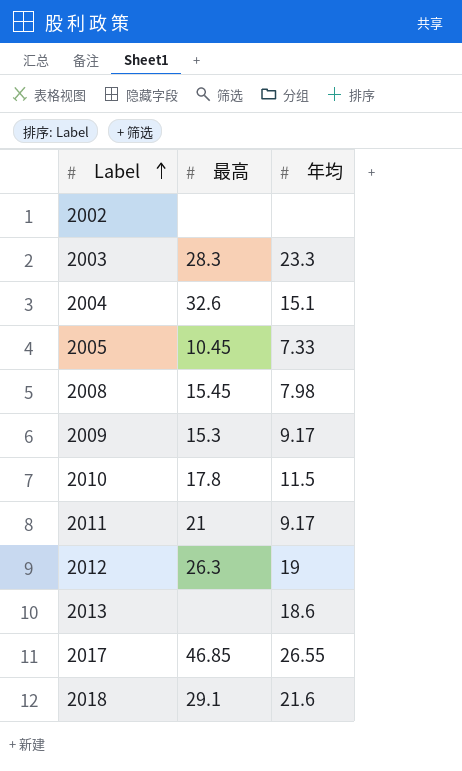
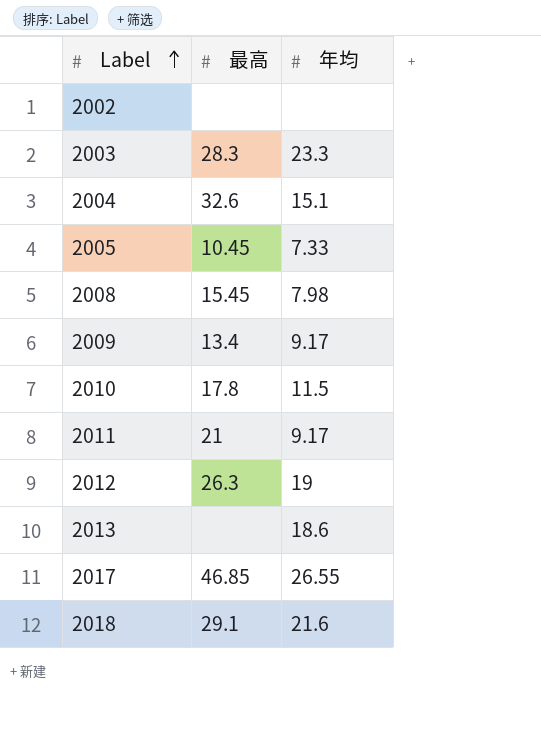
2009 | 最高: 15.3 -> 13.4

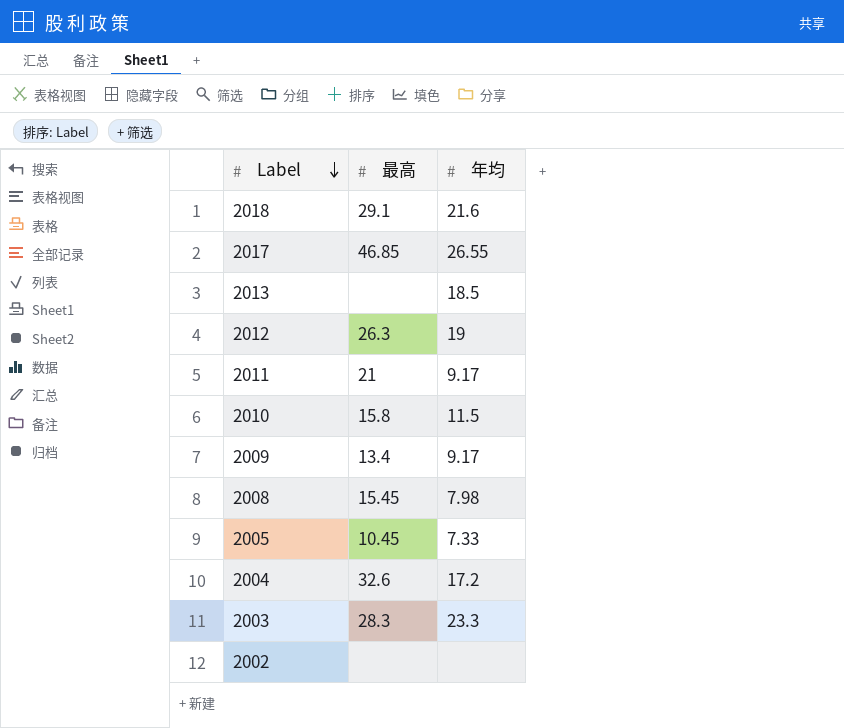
row order: Label ascending -> Label descending
2013 | 年均: 18.6 -> 18.5
2010 | 最高: 17.8 -> 15.8
2004 | 年均: 15.1 -> 17.2

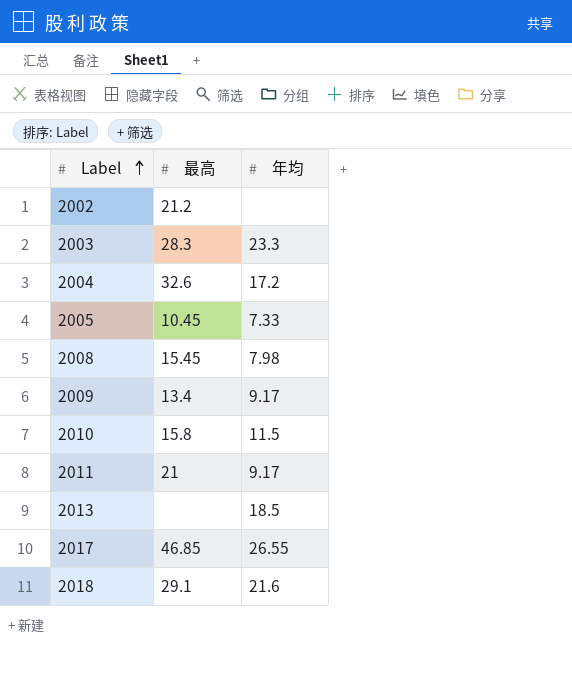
row order: Label descending -> Label ascending
row 2012: 26.3 | 19 -> none
2002 | 最高: none -> 21.2

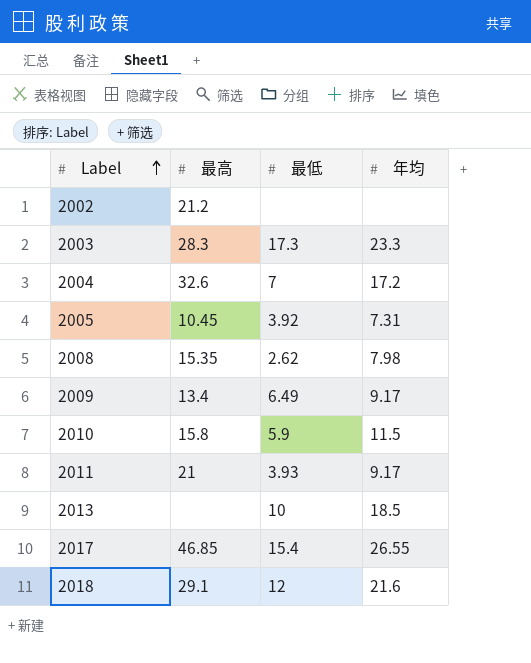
column 最低 | position: none -> 3
2005 | 年均: 7.33 -> 7.31
2008 | 最高: 15.45 -> 15.35

